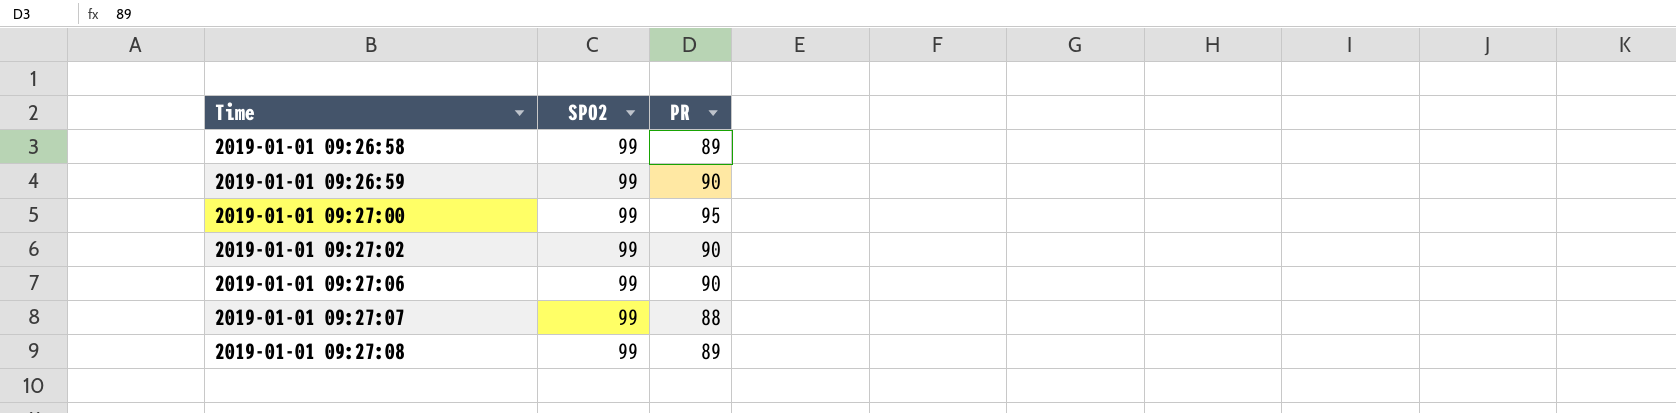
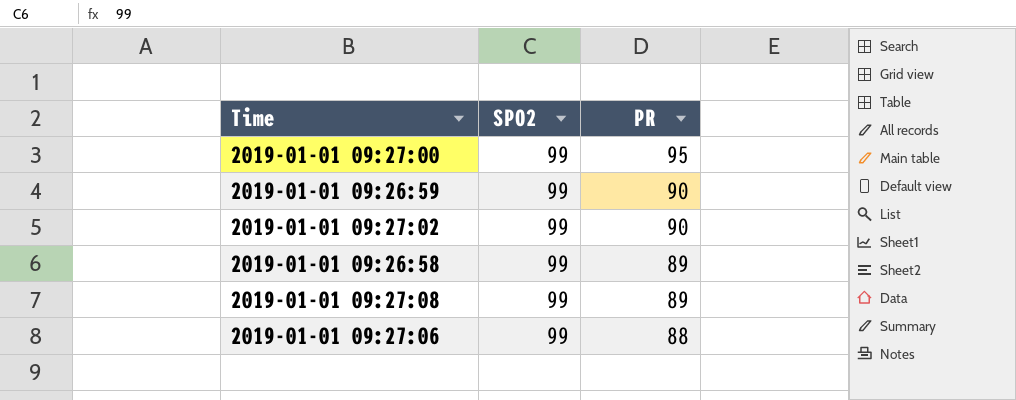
row order: Time ascending -> PR descending
row 2019-01-01 09:27:07: 99 | 88 -> none
2019-01-01 09:27:06 | PR: 90 -> 88

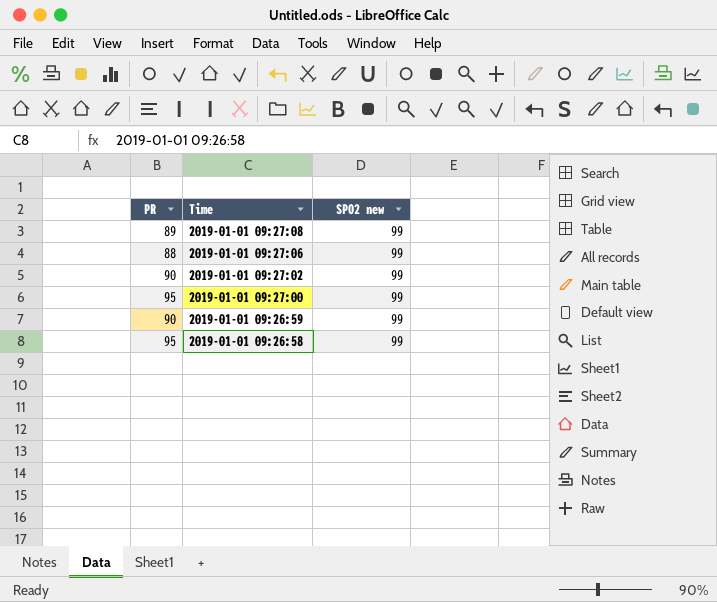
row order: PR descending -> Time descending
column PR | position: 3 -> 1
column name: SPO2 -> SPO2 new
2019-01-01 09:26:58 | PR: 89 -> 95

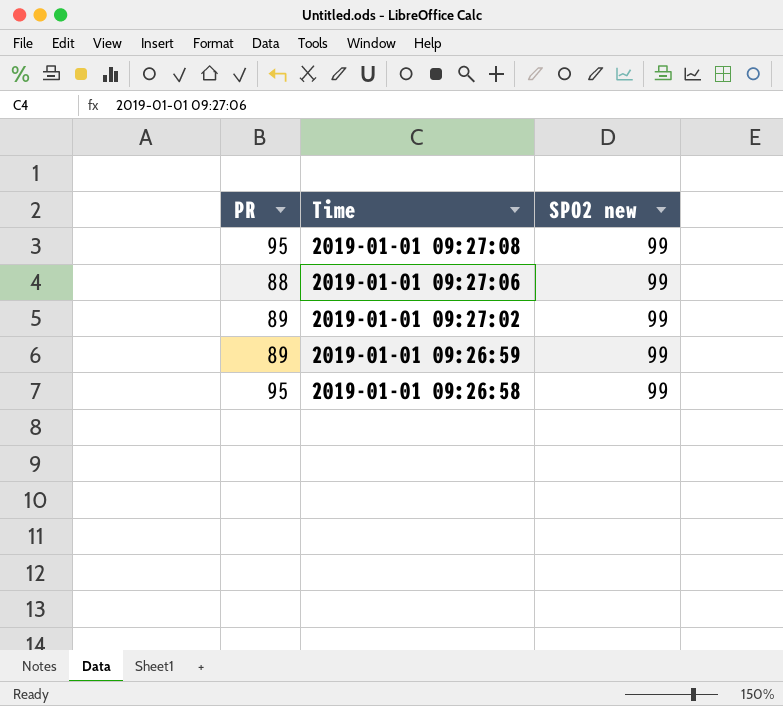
row 2019-01-01 09:27:00: 95 | 99 -> none
2019-01-01 09:27:08 | PR: 89 -> 95
2019-01-01 09:27:02 | PR: 90 -> 89
2019-01-01 09:26:59 | PR: 90 -> 89

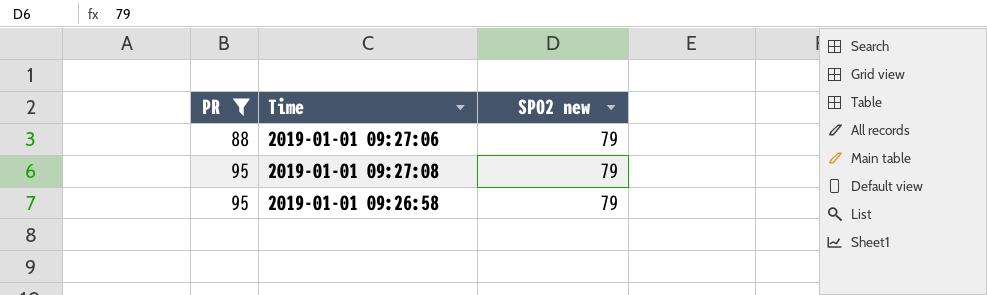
filter: none -> PR != 89
row order: Time descending -> PR ascending
2019-01-01 09:27:06 | SPO2 new: 99 -> 79
2019-01-01 09:27:08 | SPO2 new: 99 -> 79
2019-01-01 09:26:58 | SPO2 new: 99 -> 79

